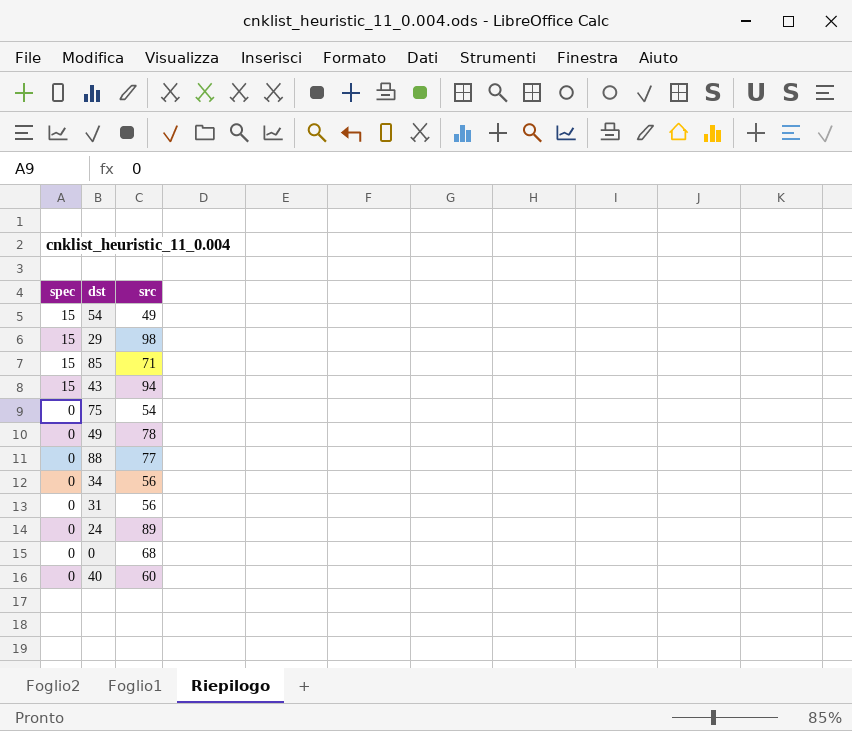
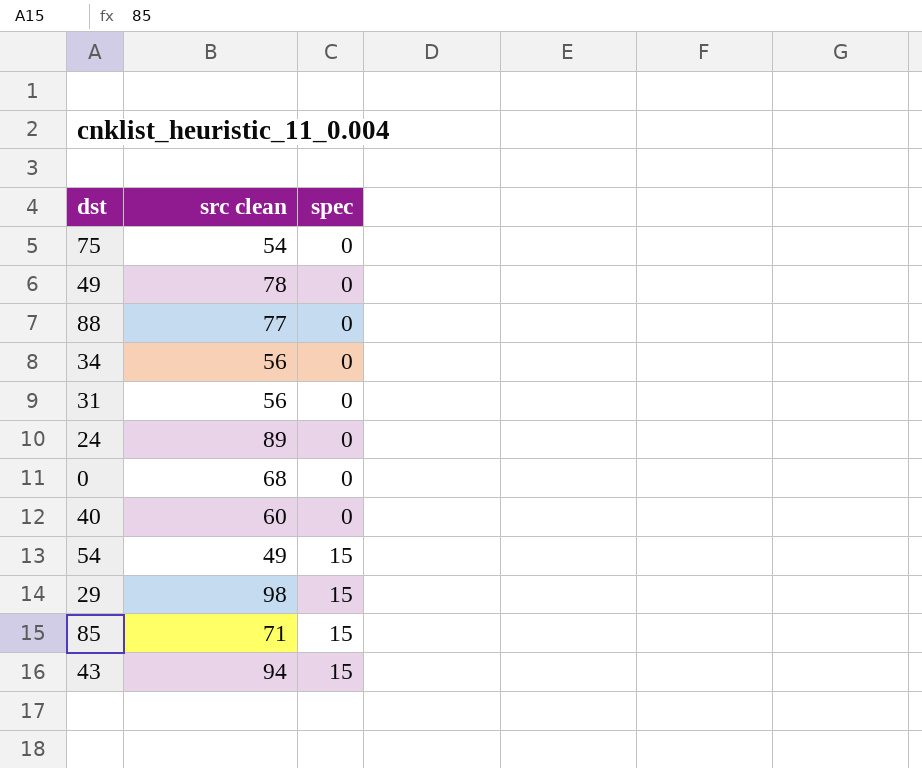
row order: spec descending -> spec ascending
column name: src -> src clean
column spec | position: 1 -> 3

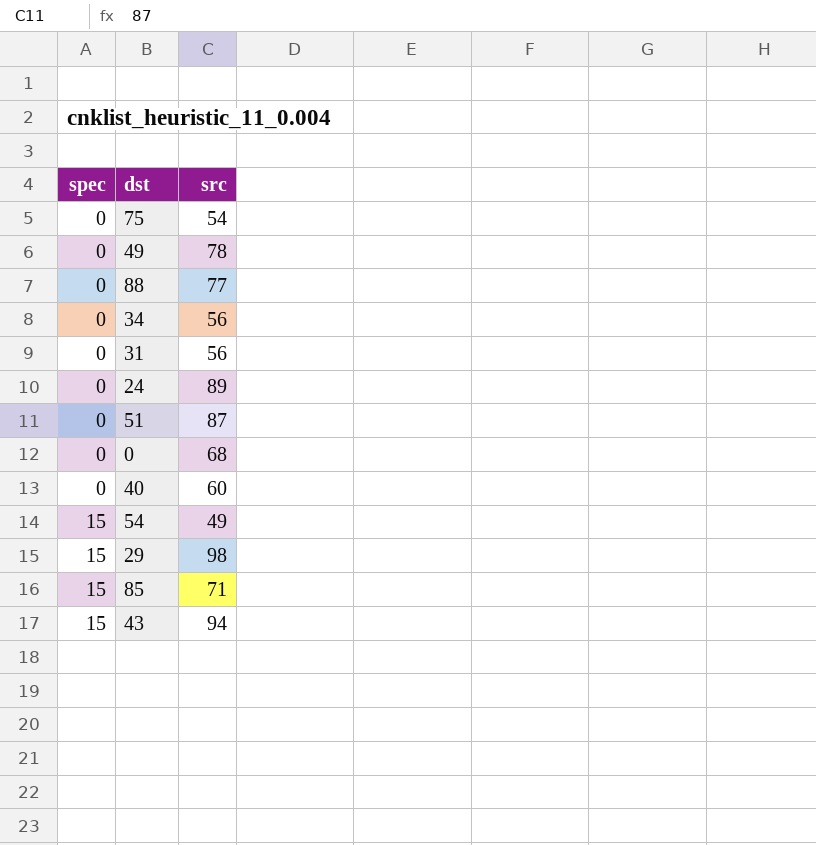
column spec | position: 3 -> 1
column name: src clean -> src
row 51: none -> 0 | 87

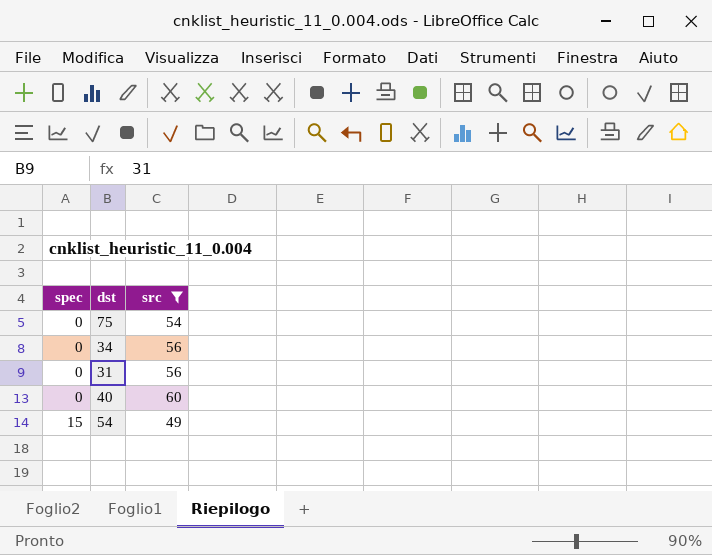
filter: none -> src <= 60

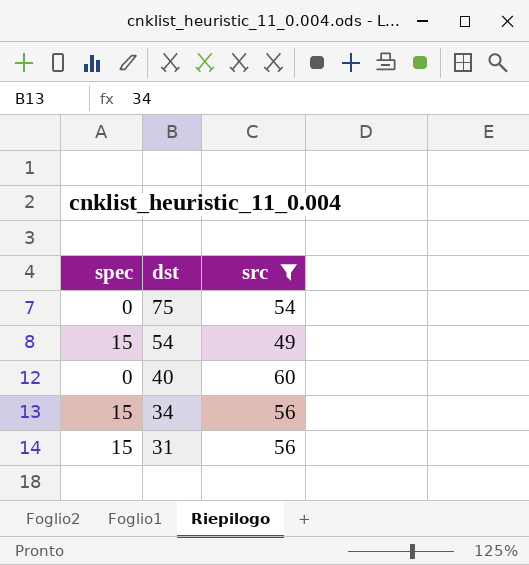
row order: spec ascending -> dst descending
34 | spec: 0 -> 15
31 | spec: 0 -> 15

